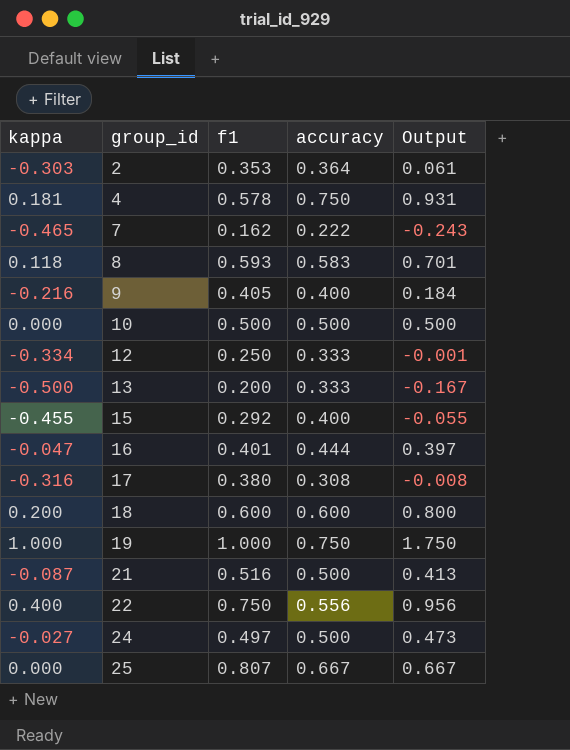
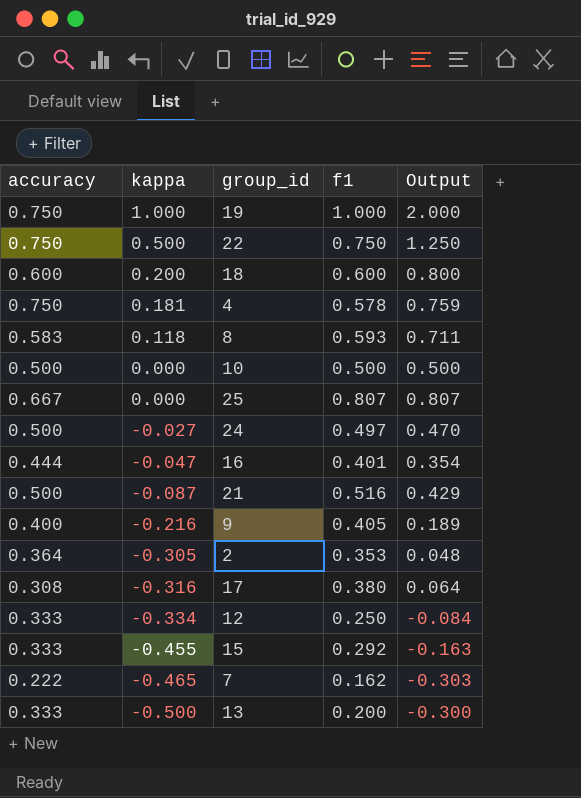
row order: group_id ascending -> kappa descending
column accuracy | position: 4 -> 1
column Output | formula: [kappa] + [accuracy] -> [kappa] + [f1]
22 | accuracy: 0.556 -> 0.750
22 | kappa: 0.400 -> 0.500
2 | kappa: -0.303 -> -0.305
15 | accuracy: 0.400 -> 0.333

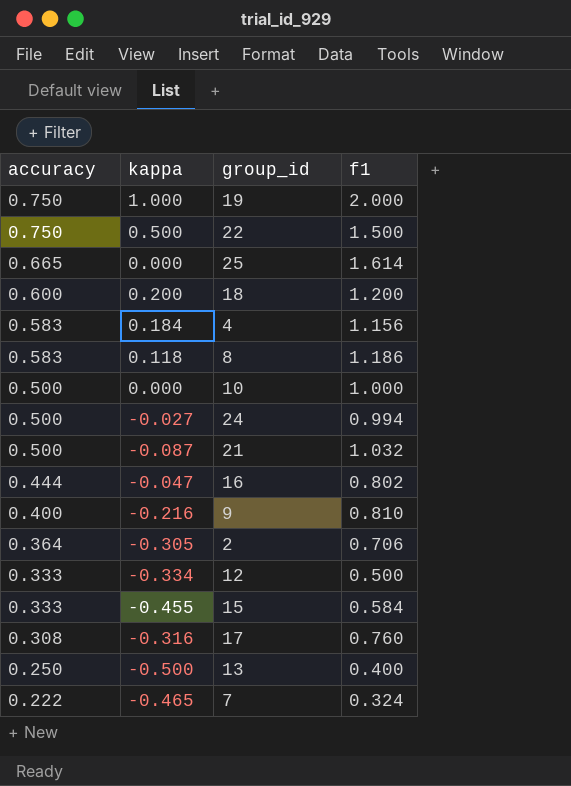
row order: kappa descending -> accuracy descending
column Output | formula: [kappa] + [f1] -> none
19 | f1: 1.000 -> 2.000
22 | f1: 0.750 -> 1.500
25 | accuracy: 0.667 -> 0.665
25 | f1: 0.807 -> 1.614
18 | f1: 0.600 -> 1.200
4 | accuracy: 0.750 -> 0.583
4 | kappa: 0.181 -> 0.184
4 | f1: 0.578 -> 1.156
8 | f1: 0.593 -> 1.186
10 | f1: 0.500 -> 1.000
24 | f1: 0.497 -> 0.994
21 | f1: 0.516 -> 1.032
16 | f1: 0.401 -> 0.802
9 | f1: 0.405 -> 0.810
2 | f1: 0.353 -> 0.706
12 | f1: 0.250 -> 0.500
15 | f1: 0.292 -> 0.584
17 | f1: 0.380 -> 0.760
13 | accuracy: 0.333 -> 0.250
13 | f1: 0.200 -> 0.400
7 | f1: 0.162 -> 0.324

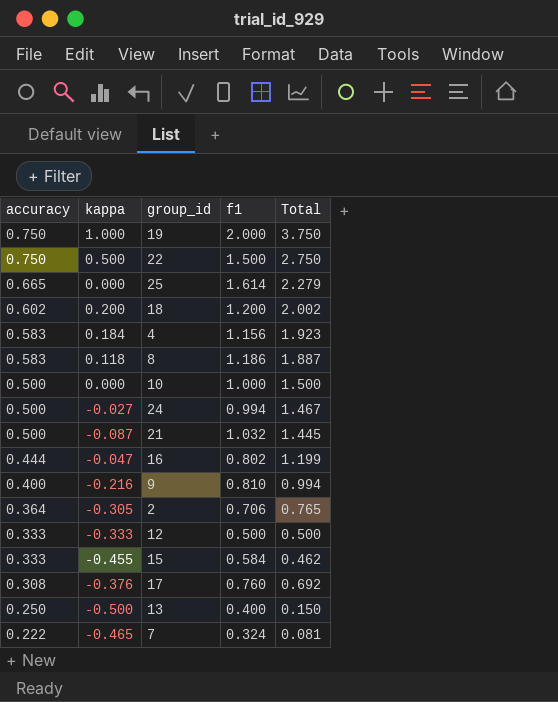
column Total | formula: none -> [accuracy] + [kappa] + [f1]
18 | accuracy: 0.600 -> 0.602
12 | kappa: -0.334 -> -0.333
17 | kappa: -0.316 -> -0.376

